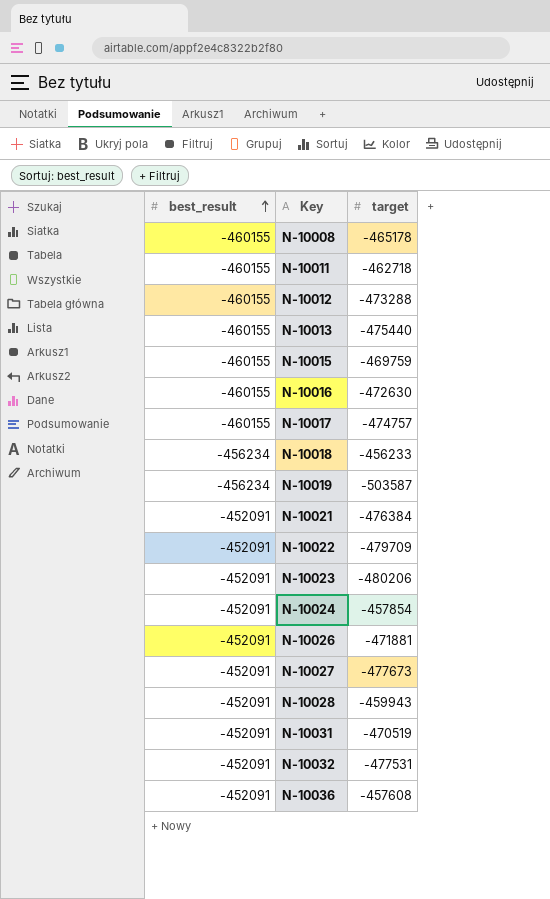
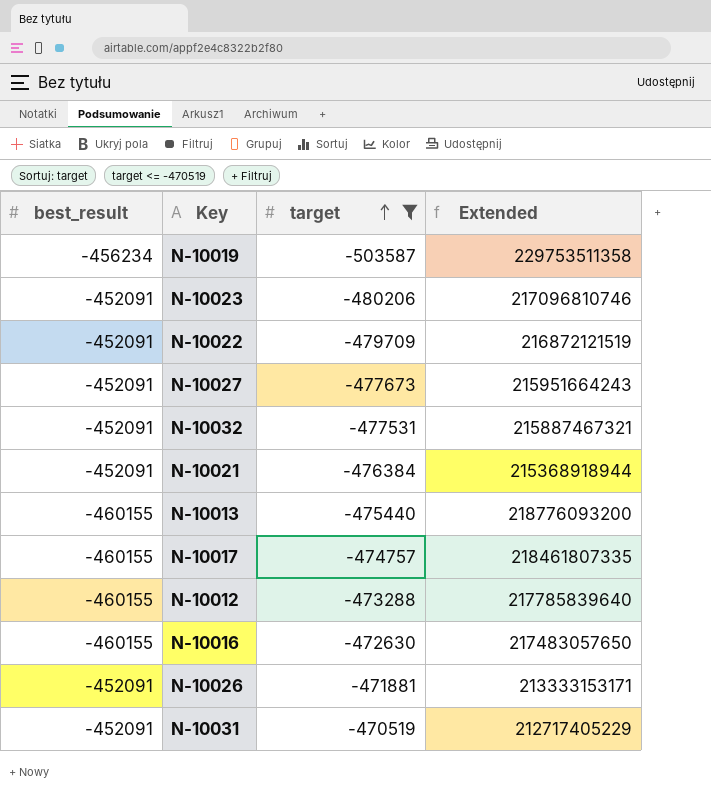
filter: none -> target <= -470519
row order: best_result ascending -> target ascending
column Extended | formula: none -> [best_result] * [target]

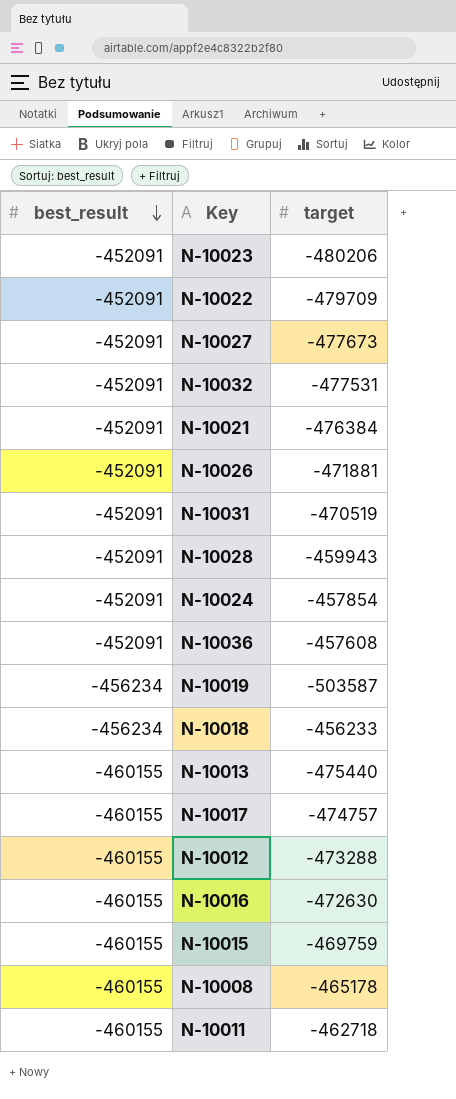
filter: target <= -470519 -> none
row order: target ascending -> best_result descending
column Extended | formula: [best_result] * [target] -> none

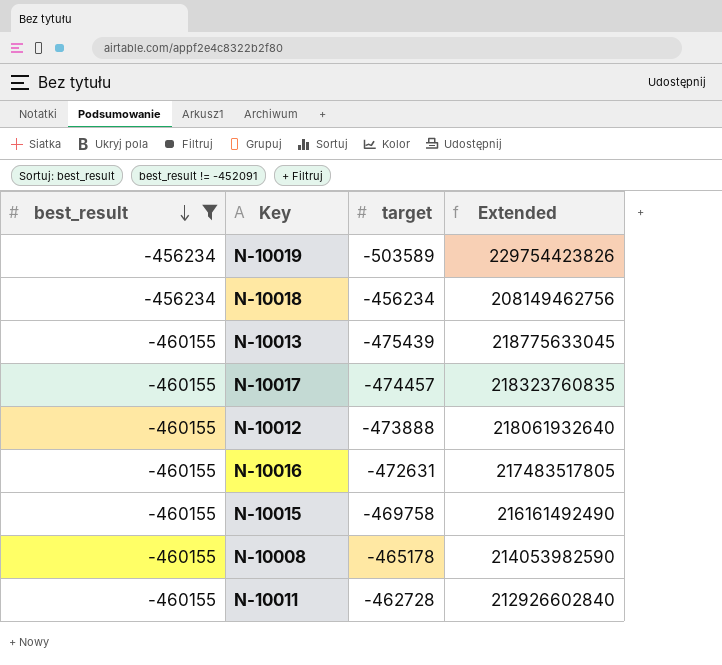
filter: none -> best_result != -452091
column Extended | formula: none -> [best_result] * [target]
N-10019 | target: -503587 -> -503589
N-10018 | target: -456233 -> -456234
N-10013 | target: -475440 -> -475439
N-10017 | target: -474757 -> -474457
N-10012 | target: -473288 -> -473888
N-10016 | target: -472630 -> -472631
N-10015 | target: -469759 -> -469758
N-10011 | target: -462718 -> -462728

